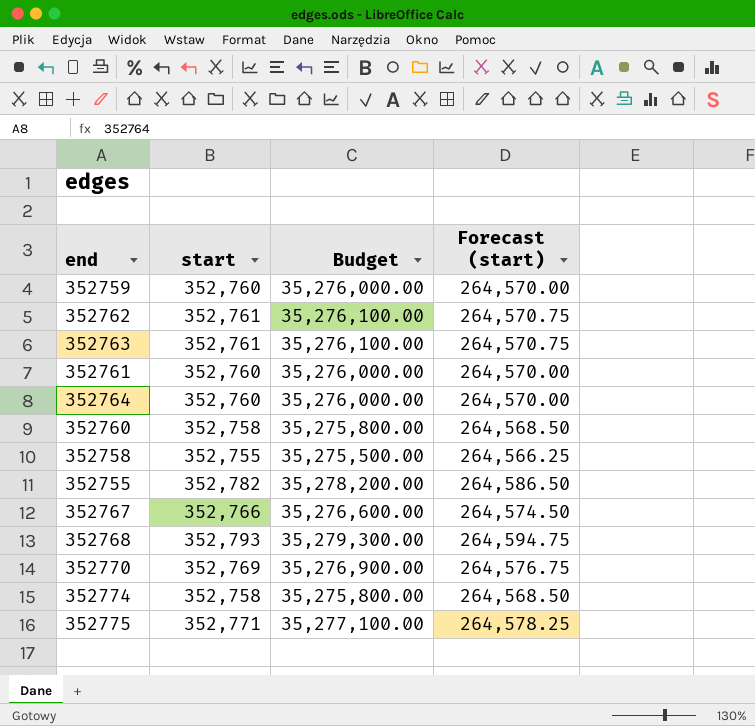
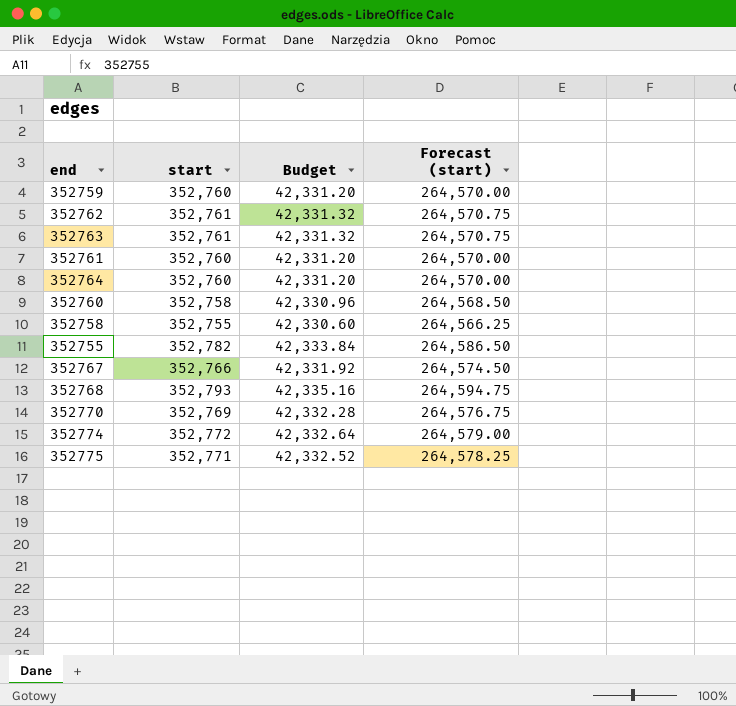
column Budget | formula: [start] * 100 -> [start] * 0.12
352774 | start: 352,758 -> 352,772
352774 | Forecast (start): 264,568.50 -> 264,579.00

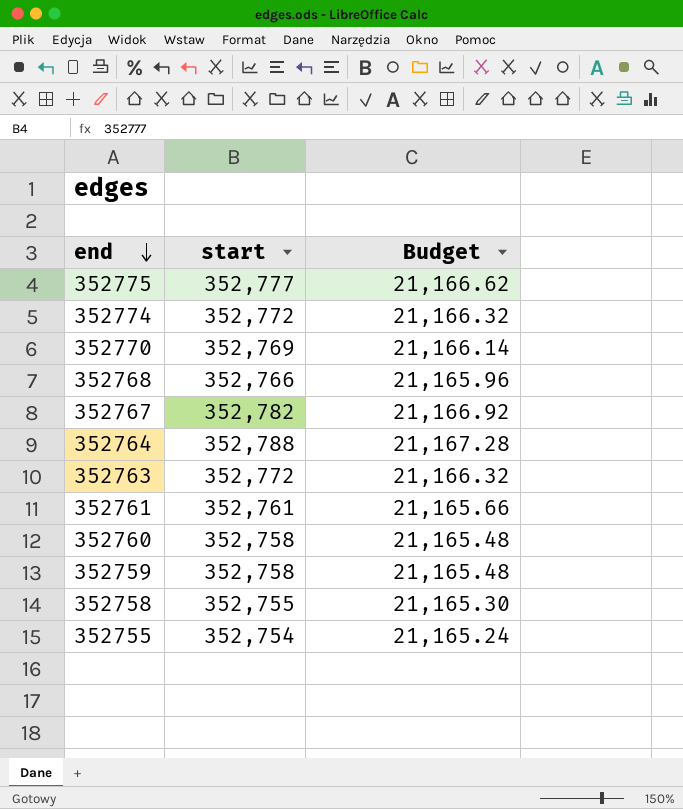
row order: none -> end descending
column Forecast (start) | formula: [start] * 0.75 -> none
column Budget | formula: [start] * 0.12 -> [start] * 0.06
row 352762: 352,761 | 42,331.32 | 264,570.75 -> none
352775 | start: 352,771 -> 352,777
352768 | start: 352,793 -> 352,766
352767 | start: 352,766 -> 352,782
352764 | start: 352,760 -> 352,788
352763 | start: 352,761 -> 352,772
352761 | start: 352,760 -> 352,761
352759 | start: 352,760 -> 352,758
352755 | start: 352,782 -> 352,754

